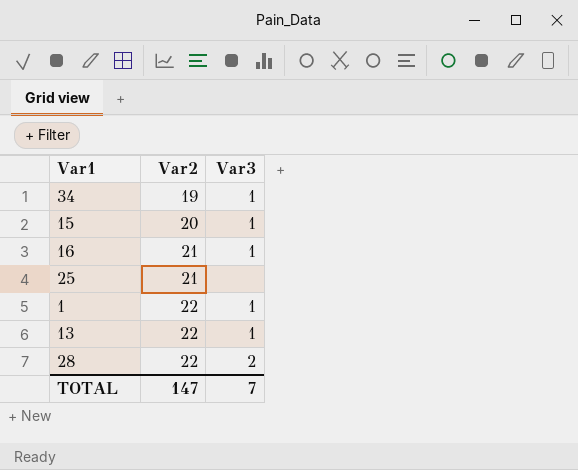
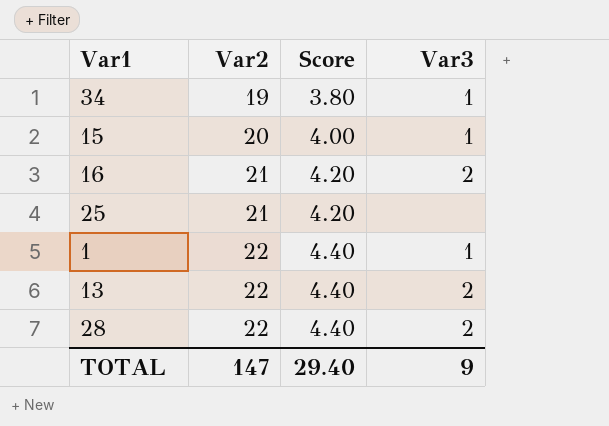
column Score | formula: none -> [Var2] * 0.2
16 | Var3: 1 -> 2
13 | Var3: 1 -> 2
TOTAL | Var3: 7 -> 9

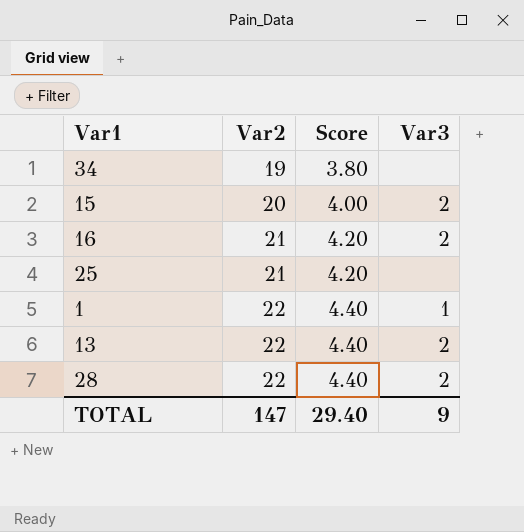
34 | Var3: 1 -> none
15 | Var3: 1 -> 2

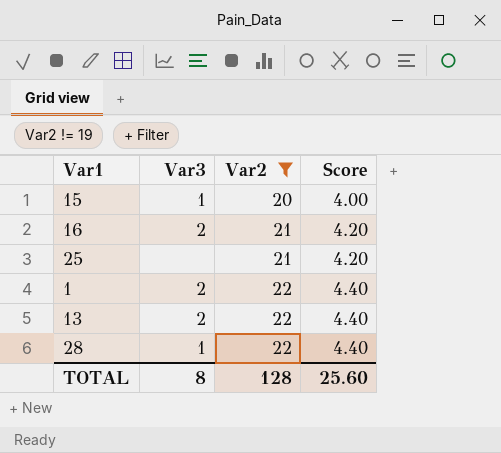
filter: none -> Var2 != 19
column Var3 | position: 4 -> 2
15 | Var3: 2 -> 1
1 | Var3: 1 -> 2
28 | Var3: 2 -> 1
TOTAL | Var3: 9 -> 8
TOTAL | Var2: 147 -> 128
TOTAL | Score: 29.40 -> 25.60

